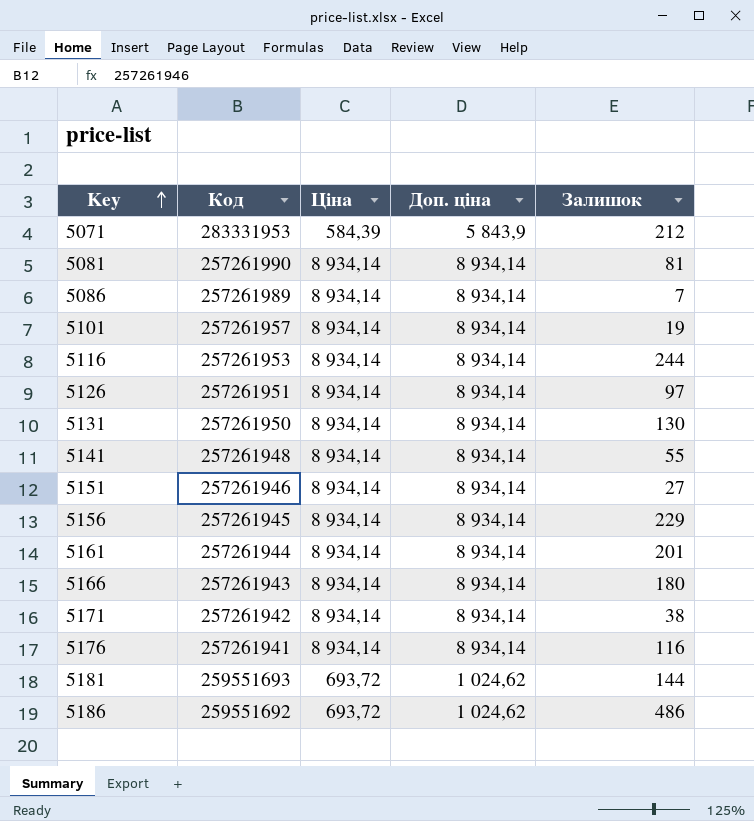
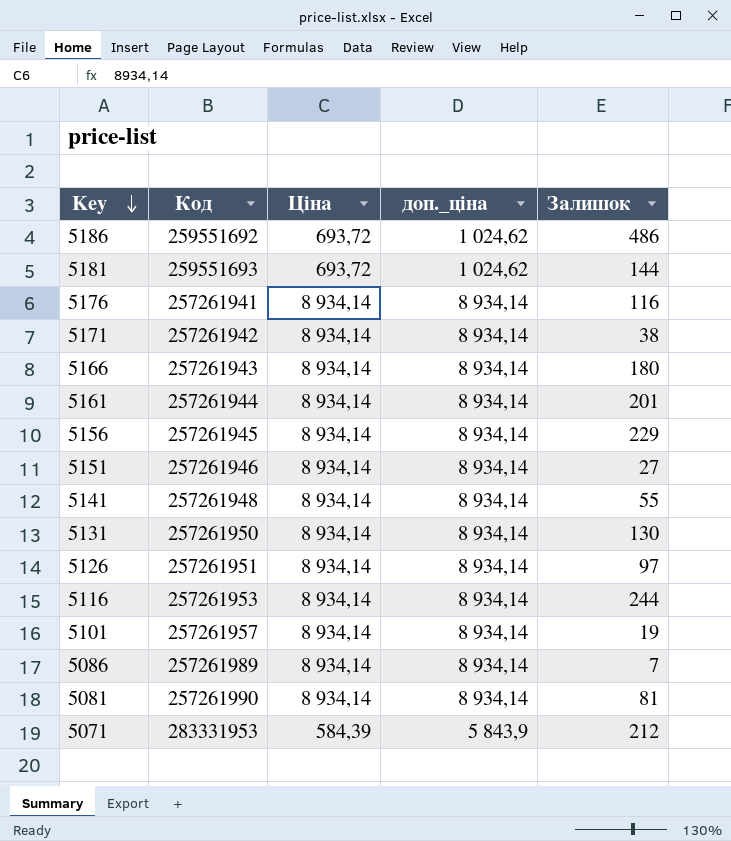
row order: Key ascending -> Key descending
column name: Доп. ціна -> доп._ціна

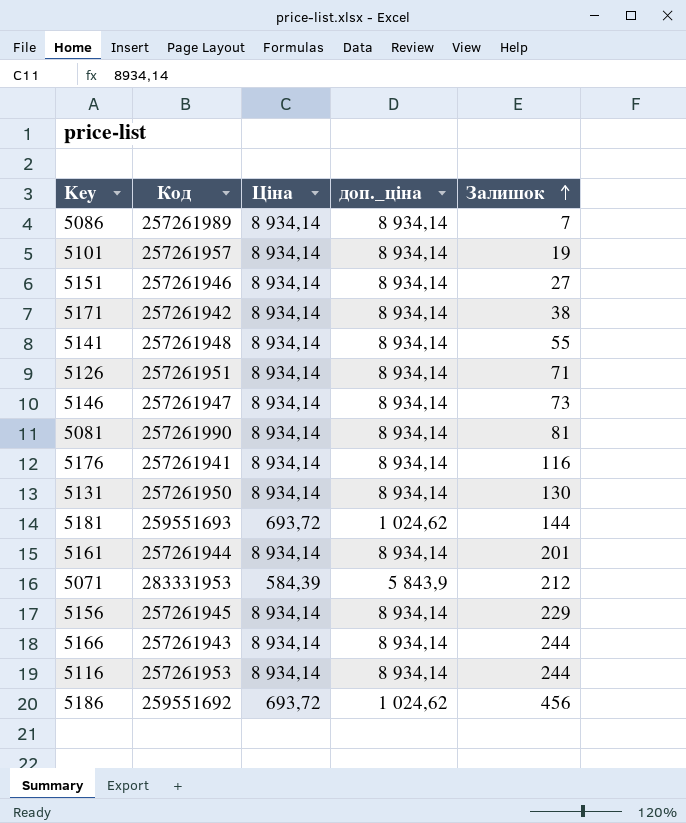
row order: Key descending -> Залишок ascending
5126 | Залишок: 97 -> 71
row 5146: none -> 257261947 | 8 934,14 | 8 934,14 | 73
5166 | Залишок: 180 -> 244
5186 | Залишок: 486 -> 456

